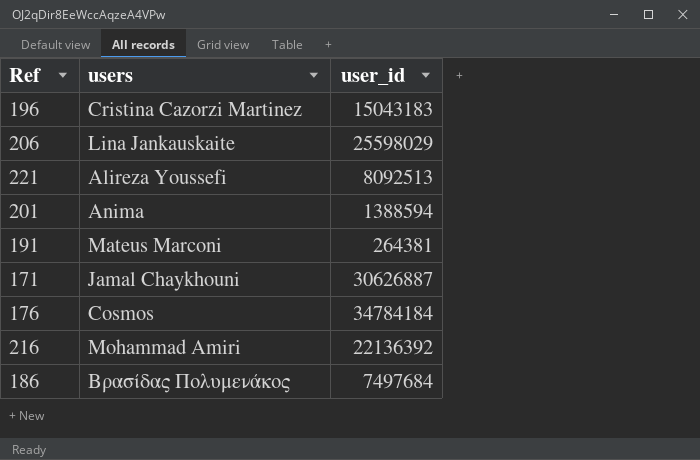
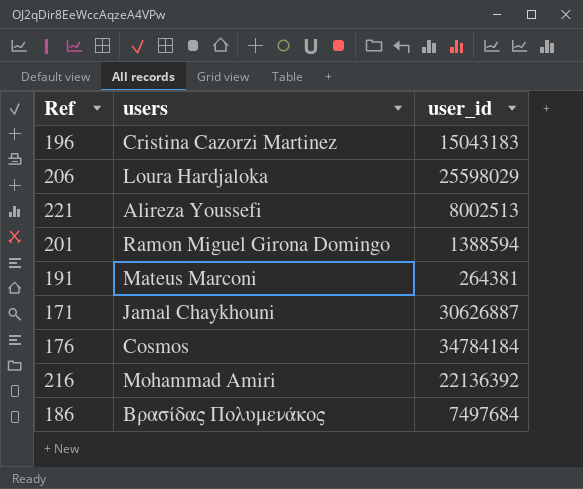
206 | users: Lina Jankauskaite -> Loura Hardjaloka
221 | user_id: 8092513 -> 8002513
201 | users: Anima -> Ramon Miguel Girona Domingo

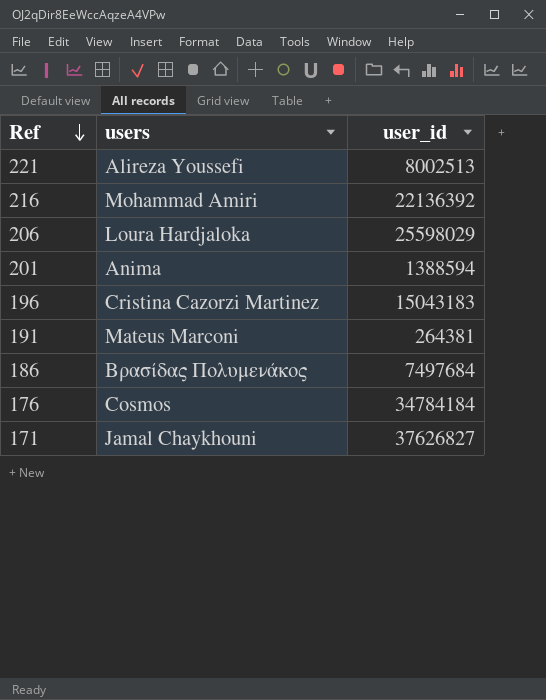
row order: none -> Ref descending
201 | users: Ramon Miguel Girona Domingo -> Anima
171 | user_id: 30626887 -> 37626827

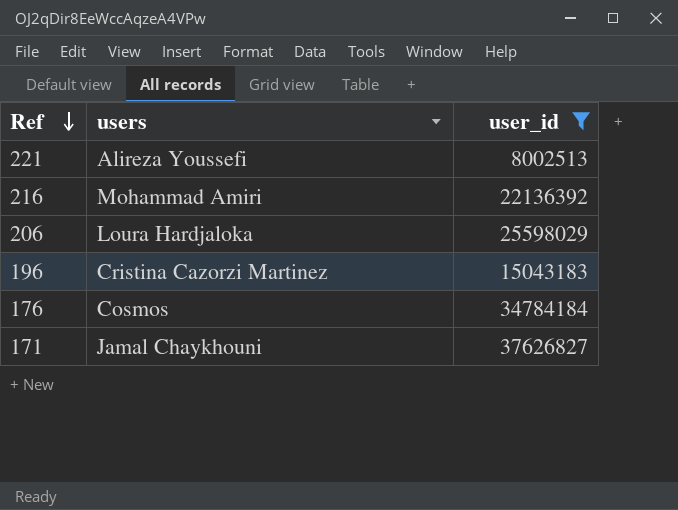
filter: none -> user_id >= 8002513

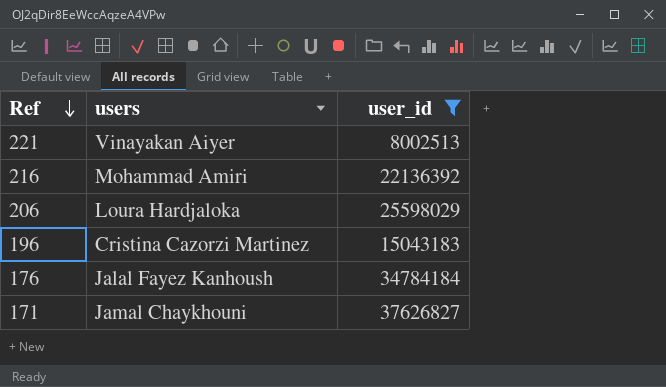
221 | users: Alireza Youssefi -> Vinayakan Aiyer
176 | users: Cosmos -> Jalal Fayez Kanhoush

